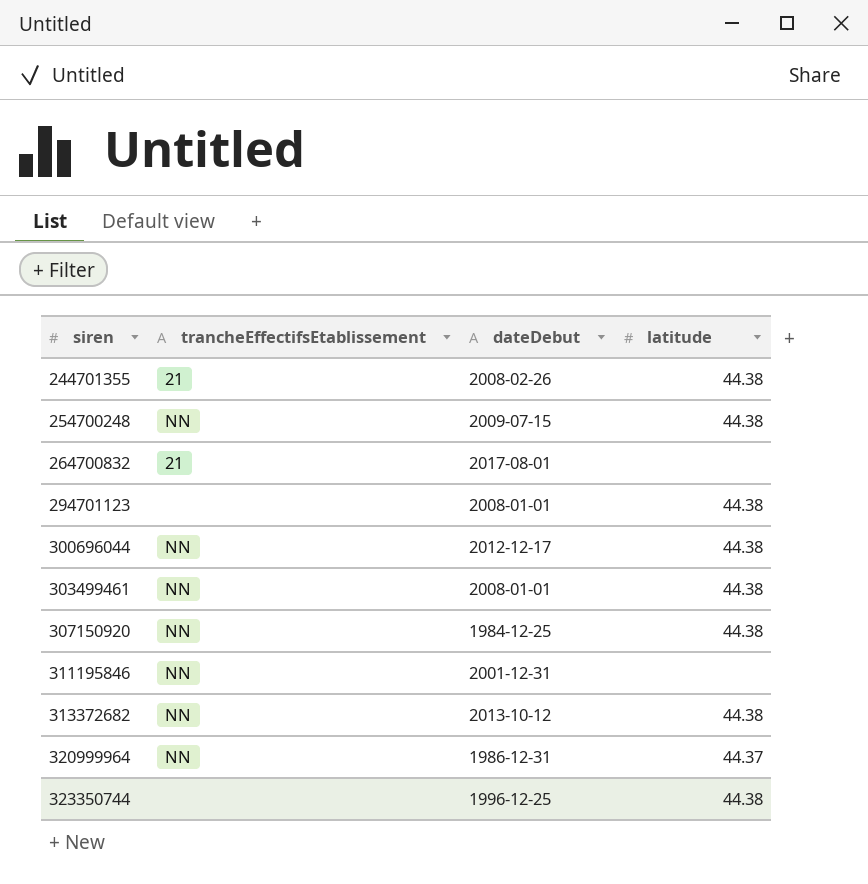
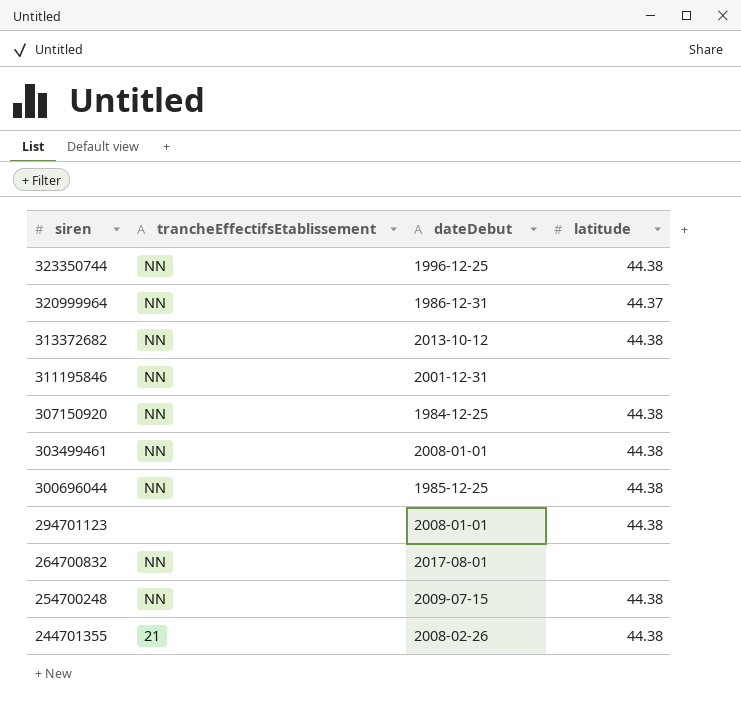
row order: siren ascending -> siren descending
323350744 | trancheEffectifsEtablissement: none -> NN
300696044 | dateDebut: 2012-12-17 -> 1985-12-25
264700832 | trancheEffectifsEtablissement: 21 -> NN

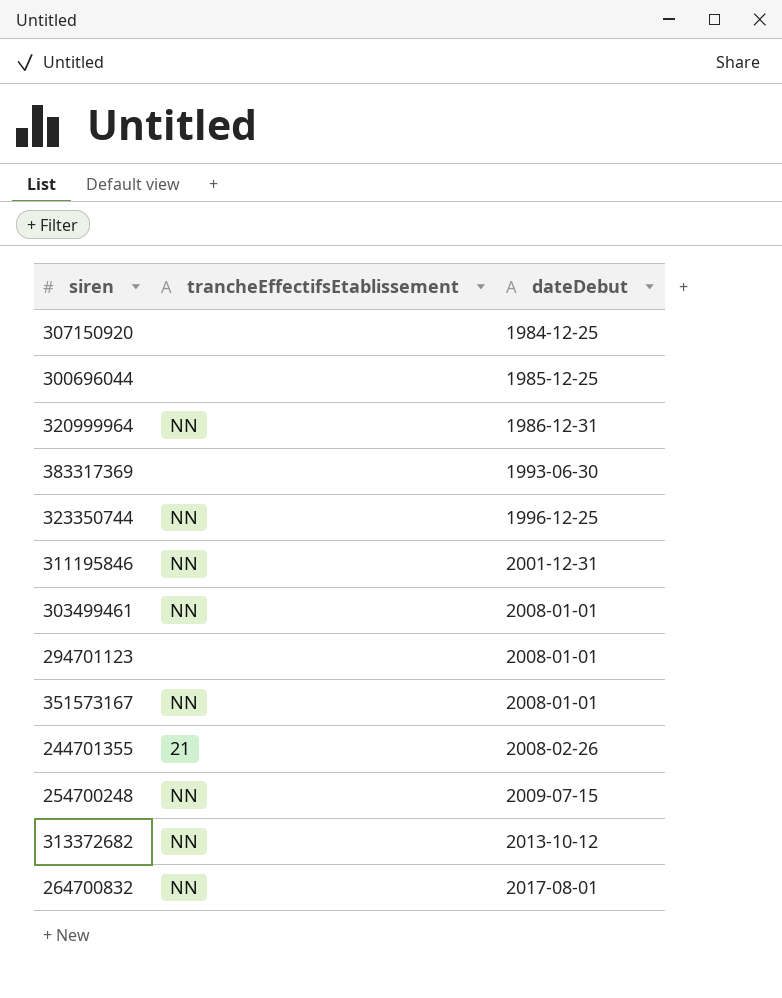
row order: siren descending -> dateDebut ascending
column latitude | position: 4 -> none
307150920 | trancheEffectifsEtablissement: NN -> none
300696044 | trancheEffectifsEtablissement: NN -> none
row 383317369: none -> none | 1993-06-30
row 351573167: none -> NN | 2008-01-01

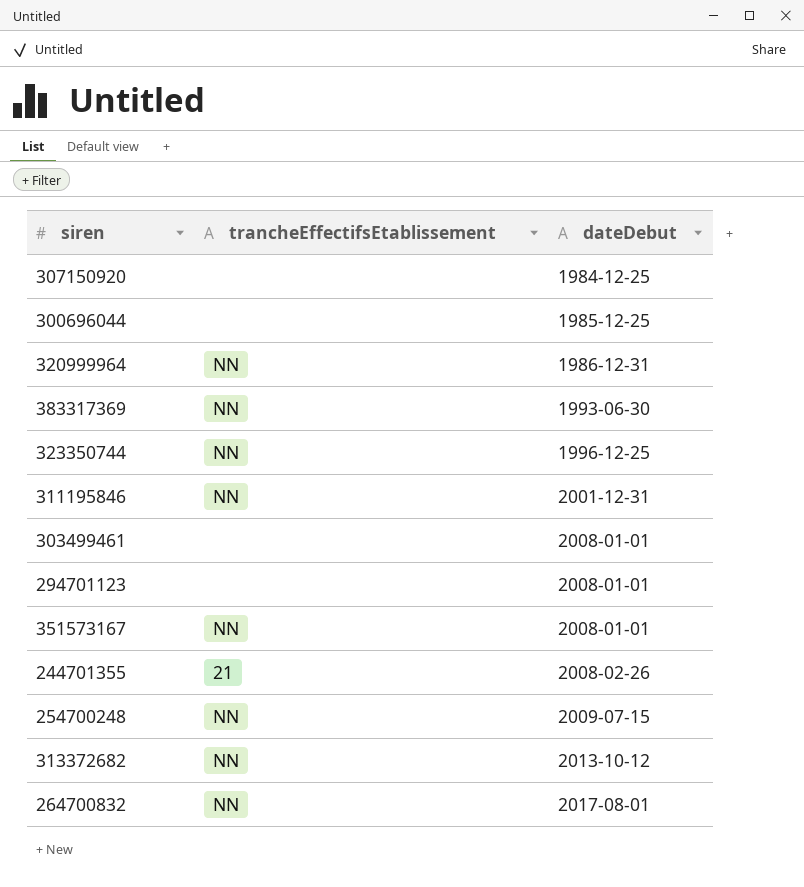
383317369 | trancheEffectifsEtablissement: none -> NN
303499461 | trancheEffectifsEtablissement: NN -> none

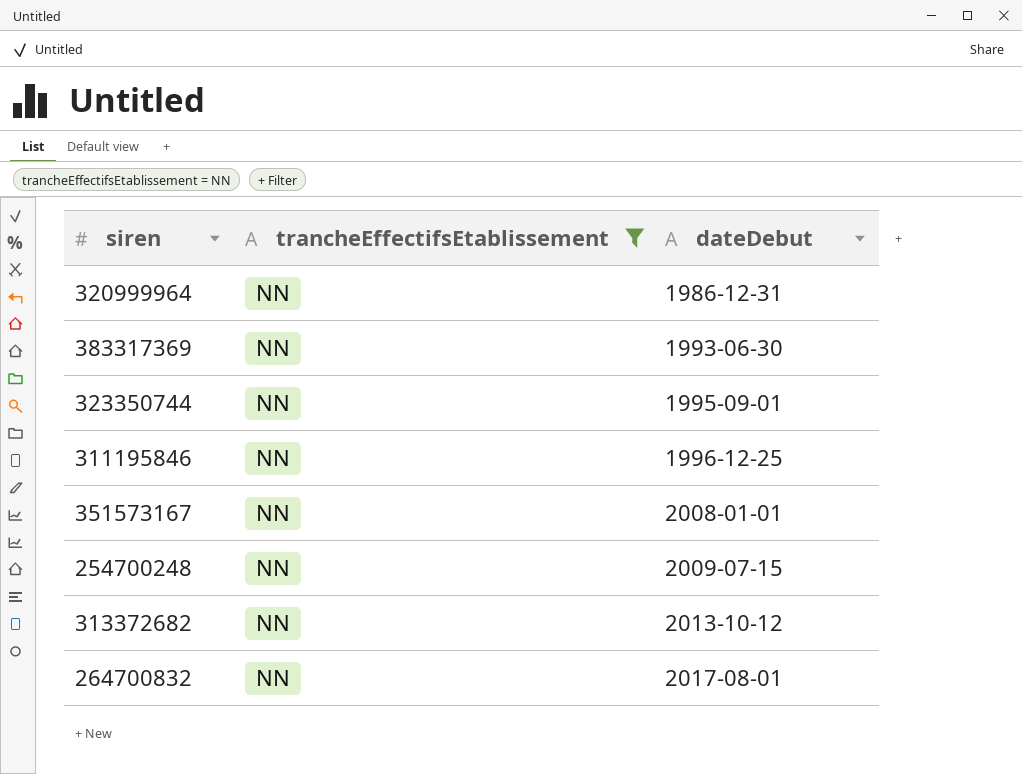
filter: none -> trancheEffectifsEtablissement = NN
323350744 | dateDebut: 1996-12-25 -> 1995-09-01
311195846 | dateDebut: 2001-12-31 -> 1996-12-25

